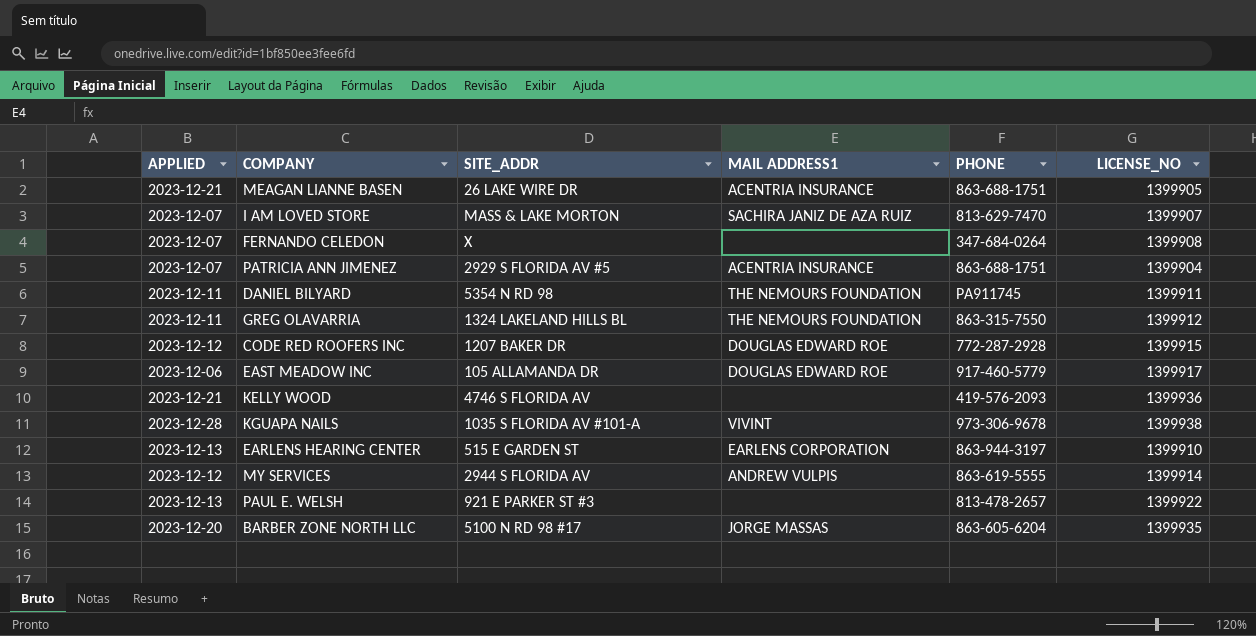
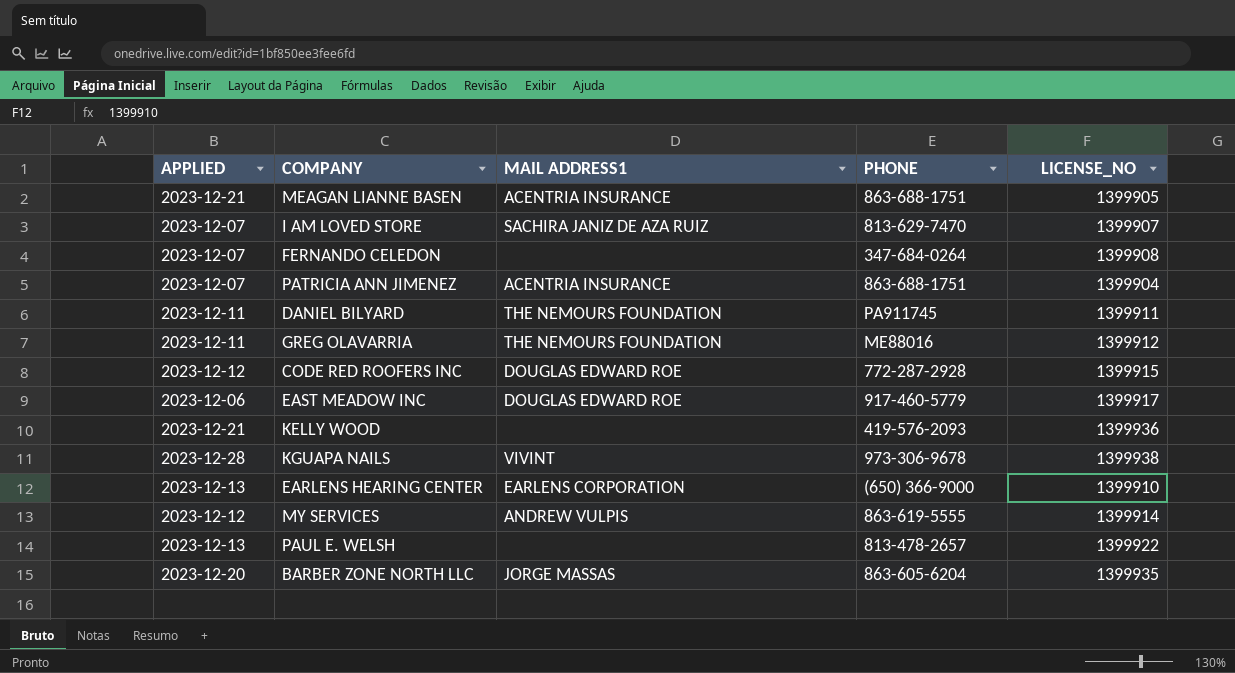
column SITE_ADDR | position: 3 -> none
GREG OLAVARRIA | PHONE: 863-315-7550 -> ME88016
EARLENS HEARING CENTER | PHONE: 863-944-3197 -> (650) 366-9000

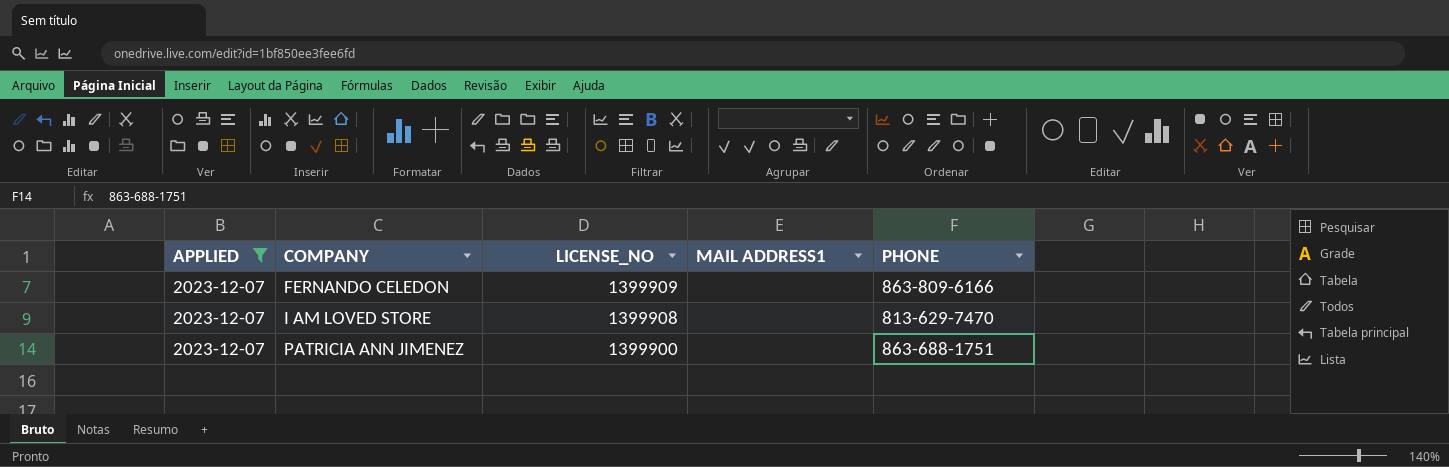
filter: none -> APPLIED = 2023-12-07
row order: none -> COMPANY ascending
column LICENSE_NO | position: 5 -> 3
FERNANDO CELEDON | LICENSE_NO: 1399908 -> 1399909
FERNANDO CELEDON | PHONE: 347-684-0264 -> 863-809-6166
I AM LOVED STORE | LICENSE_NO: 1399907 -> 1399908
I AM LOVED STORE | MAIL ADDRESS1: SACHIRA JANIZ DE AZA RUIZ -> none
PATRICIA ANN JIMENEZ | LICENSE_NO: 1399904 -> 1399900
PATRICIA ANN JIMENEZ | MAIL ADDRESS1: ACENTRIA INSURANCE -> none

